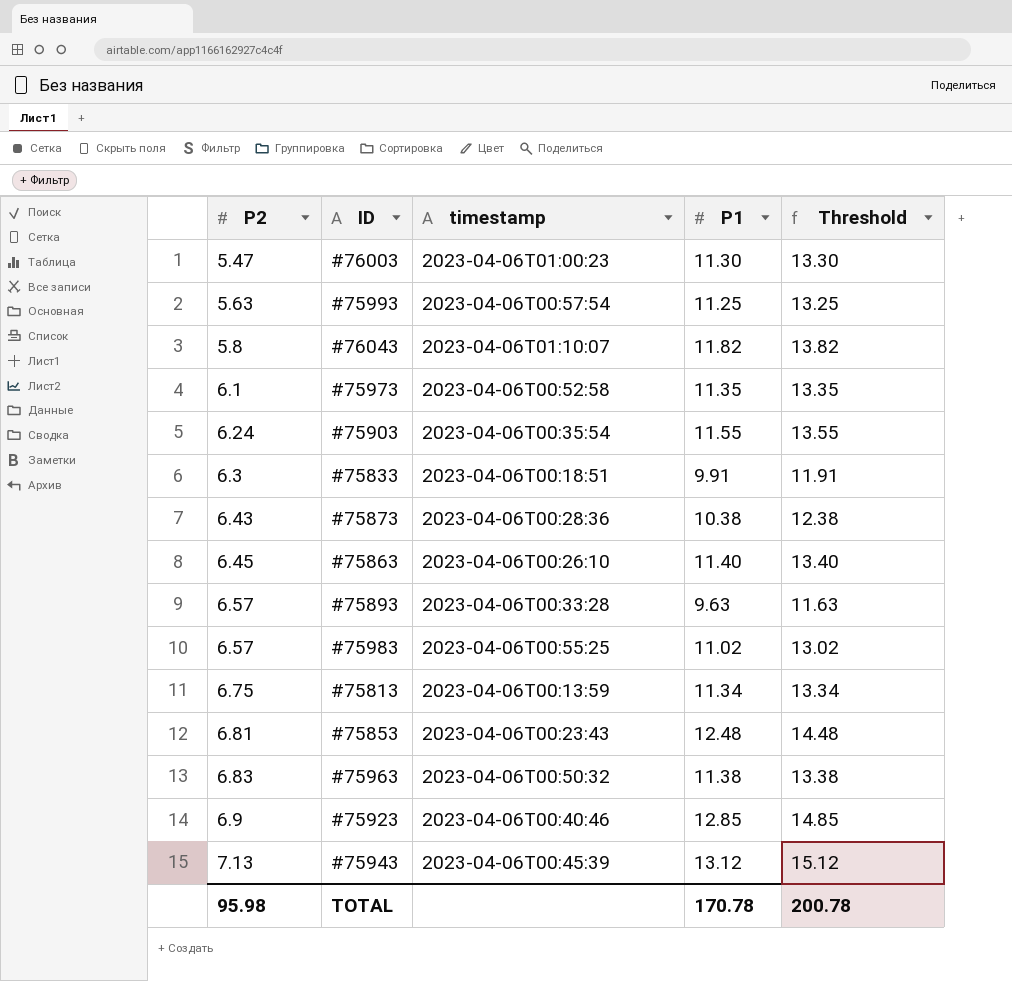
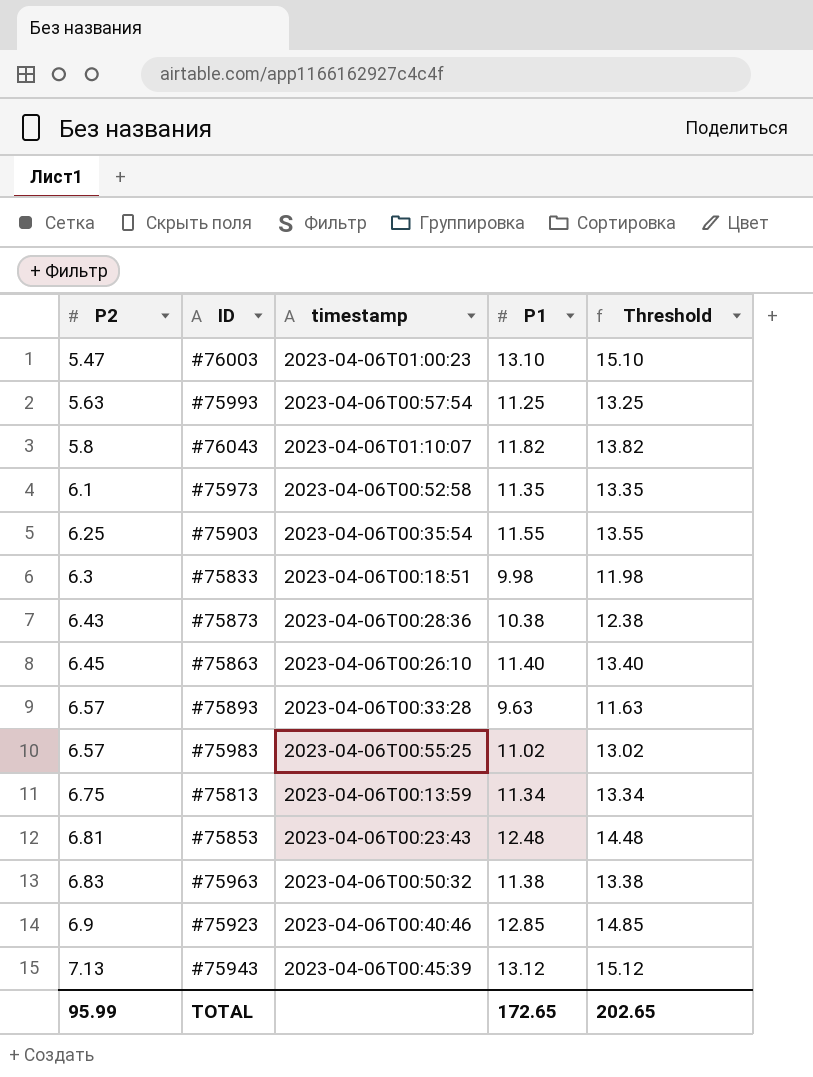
#76003 | P1: 11.30 -> 13.10
#76003 | Threshold: 13.30 -> 15.10
#75903 | P2: 6.24 -> 6.25
#75833 | P1: 9.91 -> 9.98
#75833 | Threshold: 11.91 -> 11.98
TOTAL | P2: 95.98 -> 95.99
TOTAL | P1: 170.78 -> 172.65
TOTAL | Threshold: 200.78 -> 202.65

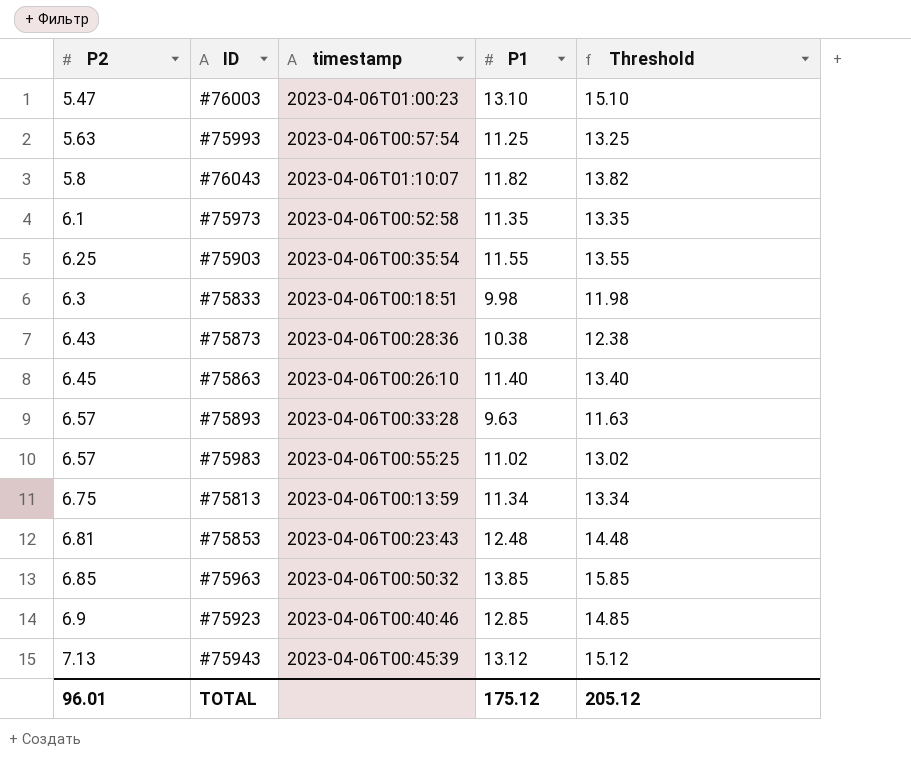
#75963 | P2: 6.83 -> 6.85
#75963 | P1: 11.38 -> 13.85
#75963 | Threshold: 13.38 -> 15.85
TOTAL | P2: 95.99 -> 96.01
TOTAL | P1: 172.65 -> 175.12
TOTAL | Threshold: 202.65 -> 205.12

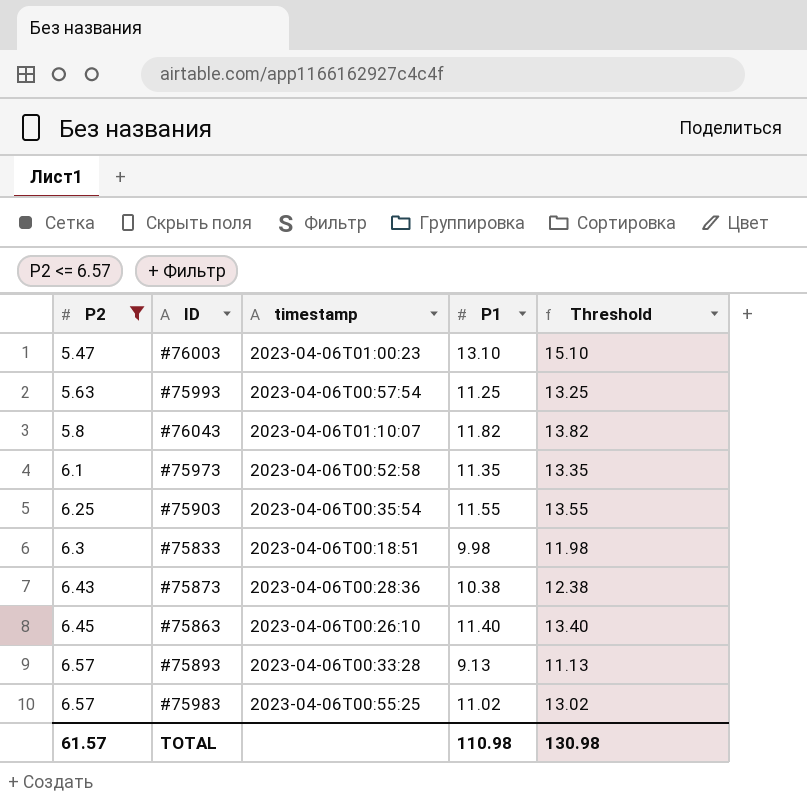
filter: none -> P2 <= 6.57
#75893 | P1: 9.63 -> 9.13
#75893 | Threshold: 11.63 -> 11.13
TOTAL | P2: 96.01 -> 61.57
TOTAL | P1: 175.12 -> 110.98
TOTAL | Threshold: 205.12 -> 130.98

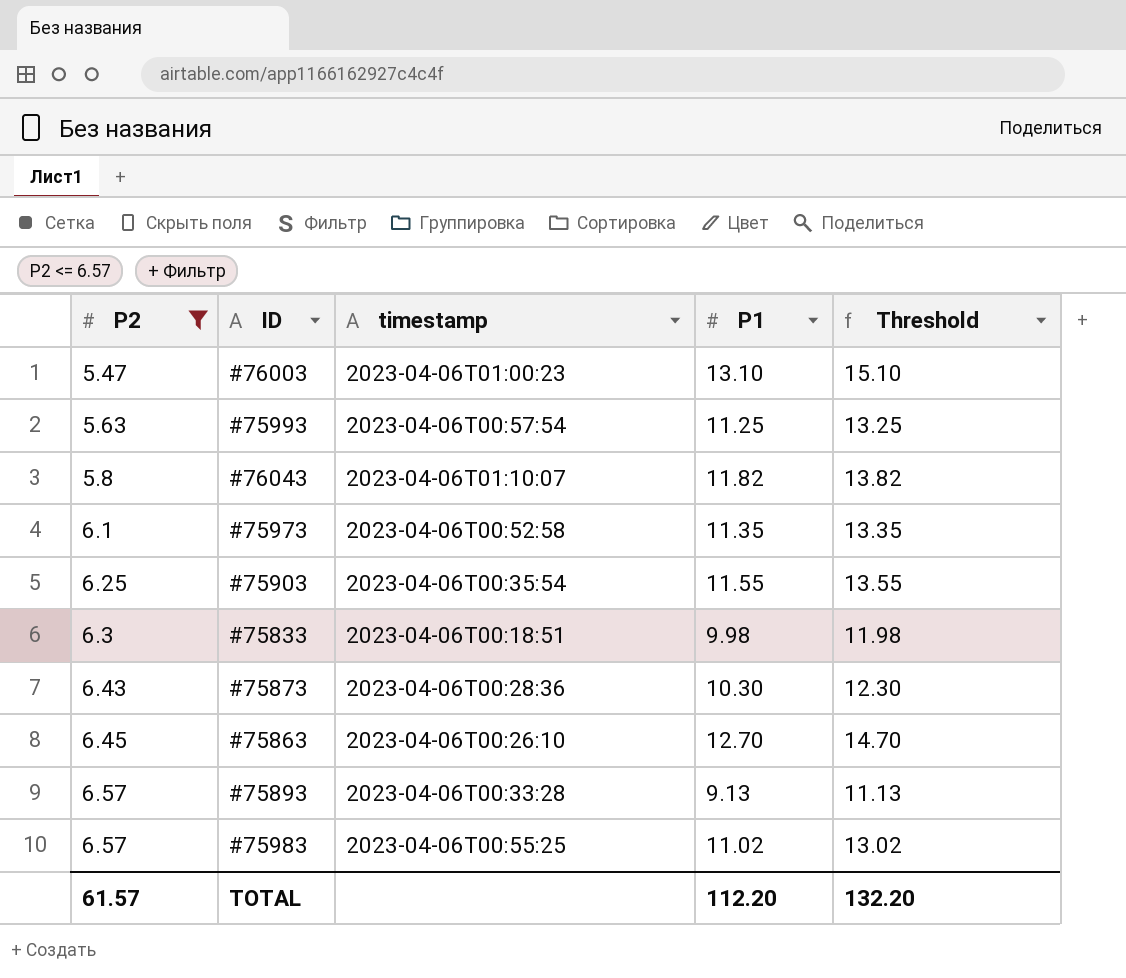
#75873 | P1: 10.38 -> 10.30
#75873 | Threshold: 12.38 -> 12.30
#75863 | P1: 11.40 -> 12.70
#75863 | Threshold: 13.40 -> 14.70
TOTAL | P1: 110.98 -> 112.20
TOTAL | Threshold: 130.98 -> 132.20

